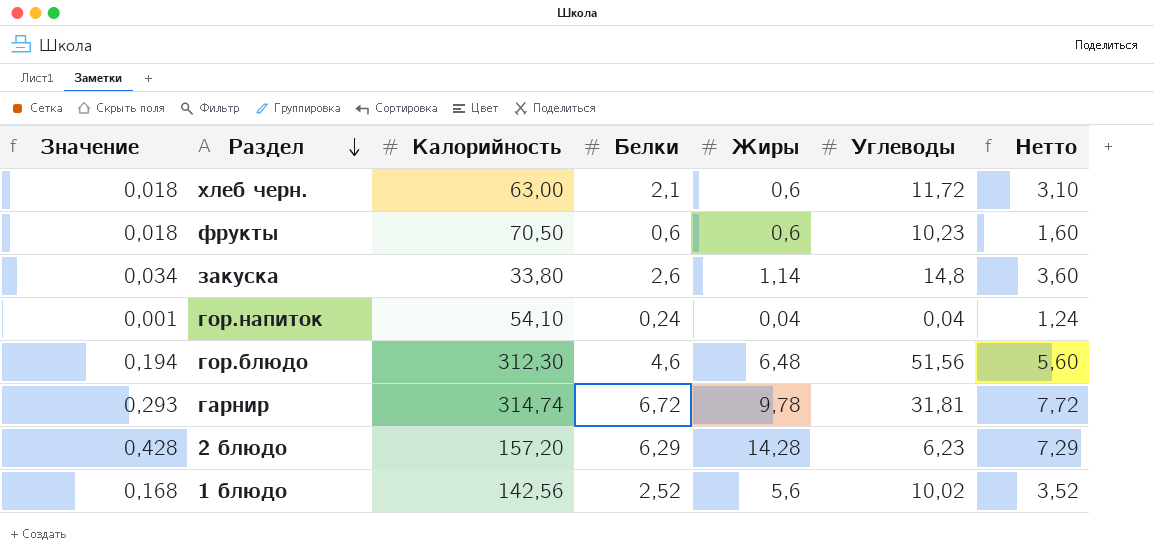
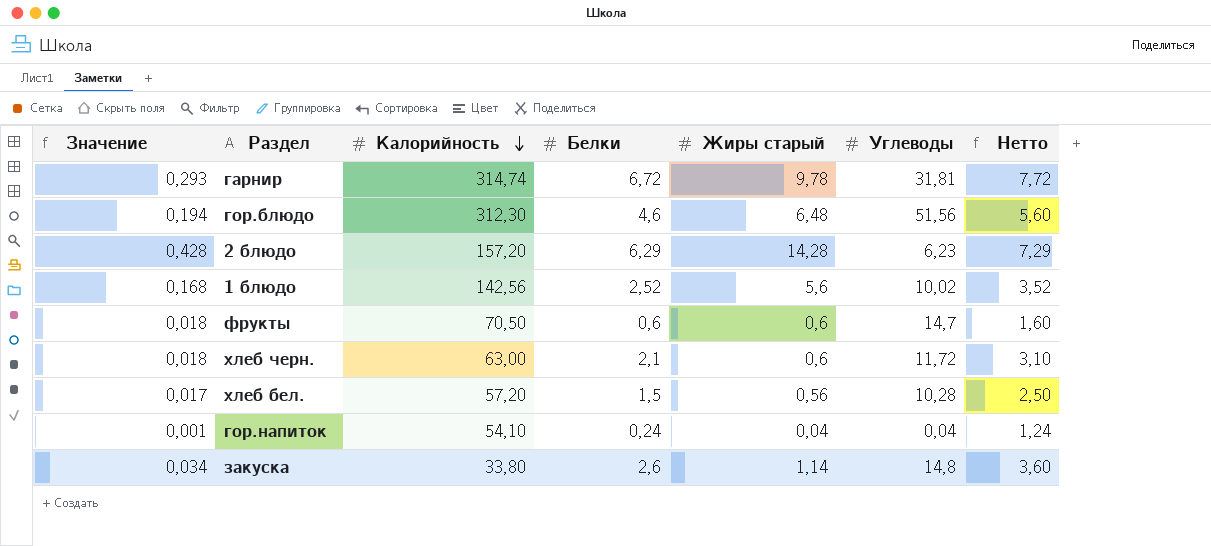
row order: Раздел descending -> Калорийность descending
column name: Жиры -> Жиры старый
фрукты | Углеводы: 10,23 -> 14,7
row хлеб бел.: none -> 0,017 | 57,20 | 1,5 | 0,56 | 10,28 | 2,50

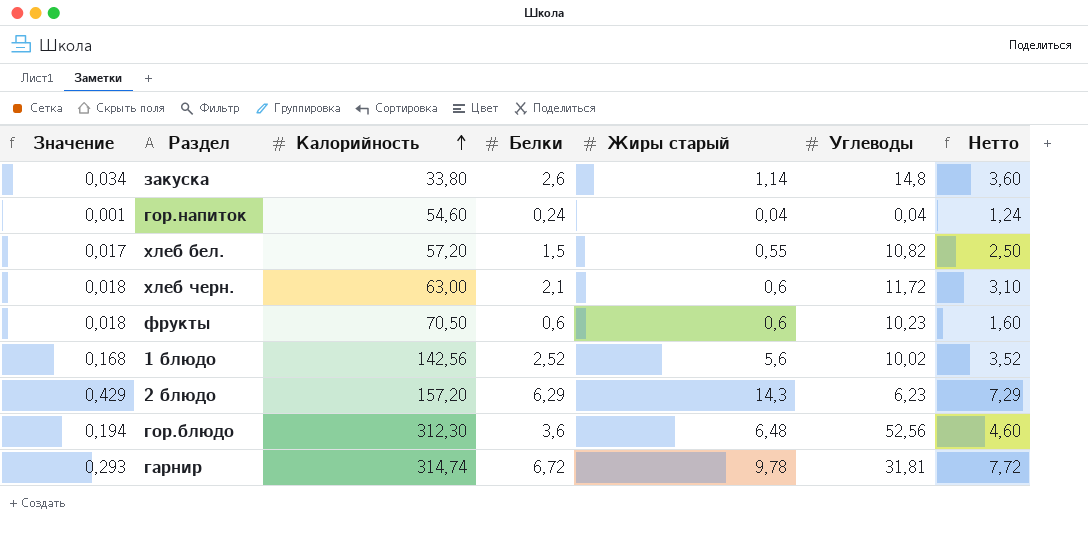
row order: Калорийность descending -> Калорийность ascending
гор.напиток | Калорийность: 54,10 -> 54,60
хлеб бел. | Жиры старый: 0,56 -> 0,55
хлеб бел. | Углеводы: 10,28 -> 10,82
фрукты | Углеводы: 14,7 -> 10,23
2 блюдо | Значение: 0,428 -> 0,429
2 блюдо | Жиры старый: 14,28 -> 14,3
гор.блюдо | Белки: 4,6 -> 3,6
гор.блюдо | Углеводы: 51,56 -> 52,56
гор.блюдо | Нетто: 5,60 -> 4,60

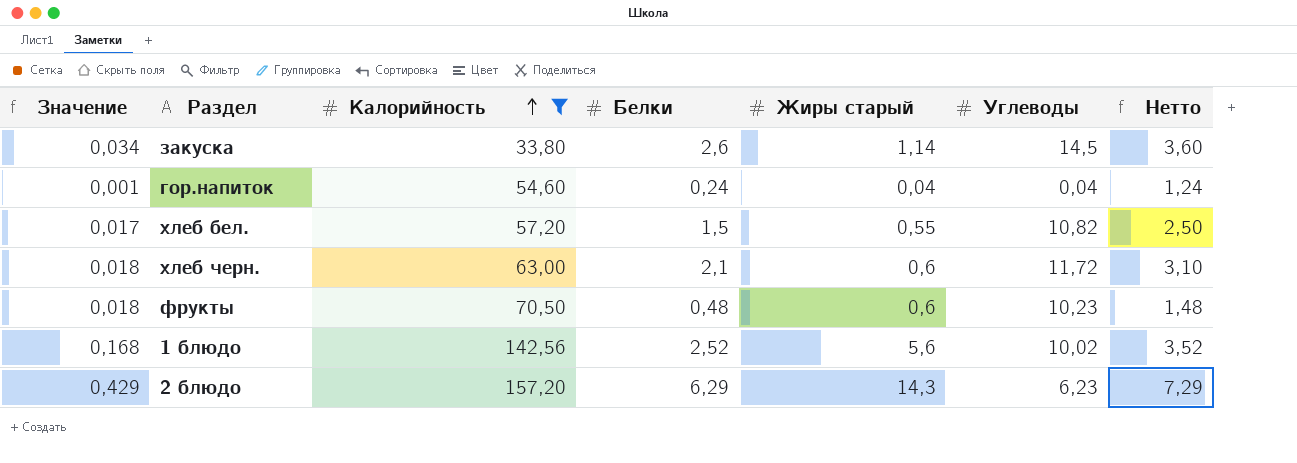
filter: none -> Калорийность <= 157,20
закуска | Углеводы: 14,8 -> 14,5
фрукты | Белки: 0,6 -> 0,48
фрукты | Нетто: 1,60 -> 1,48

